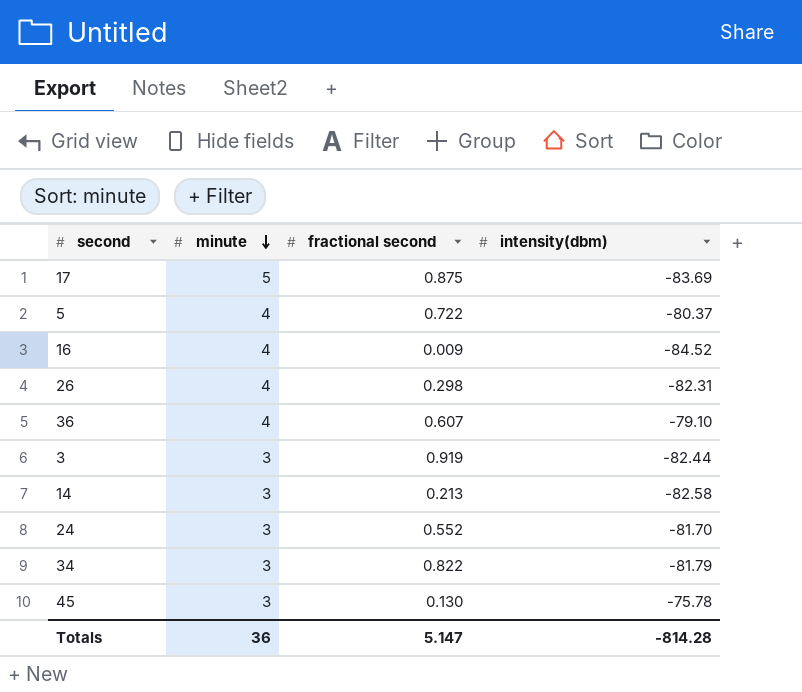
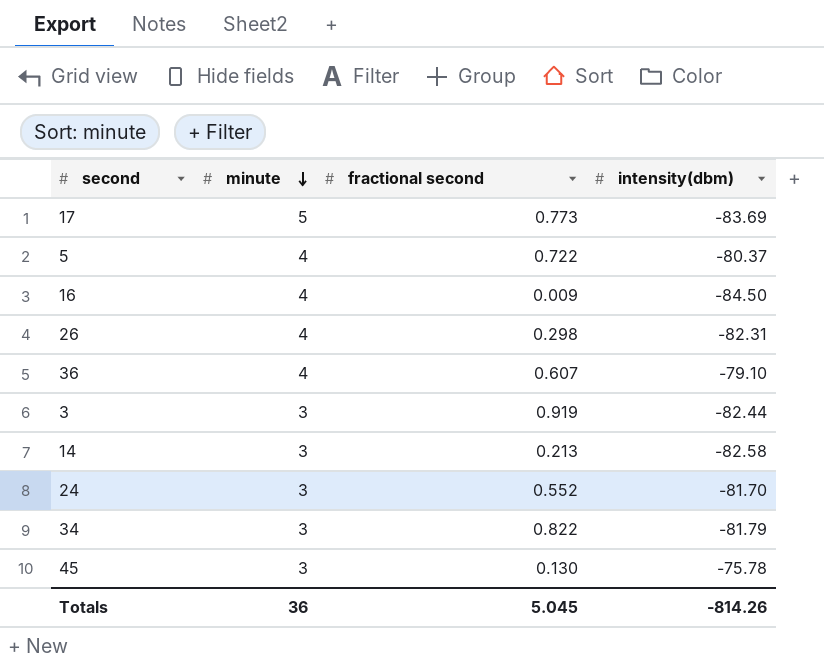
17 | fractional second: 0.875 -> 0.773
16 | intensity(dbm): -84.52 -> -84.50
Totals | fractional second: 5.147 -> 5.045
Totals | intensity(dbm): -814.28 -> -814.26

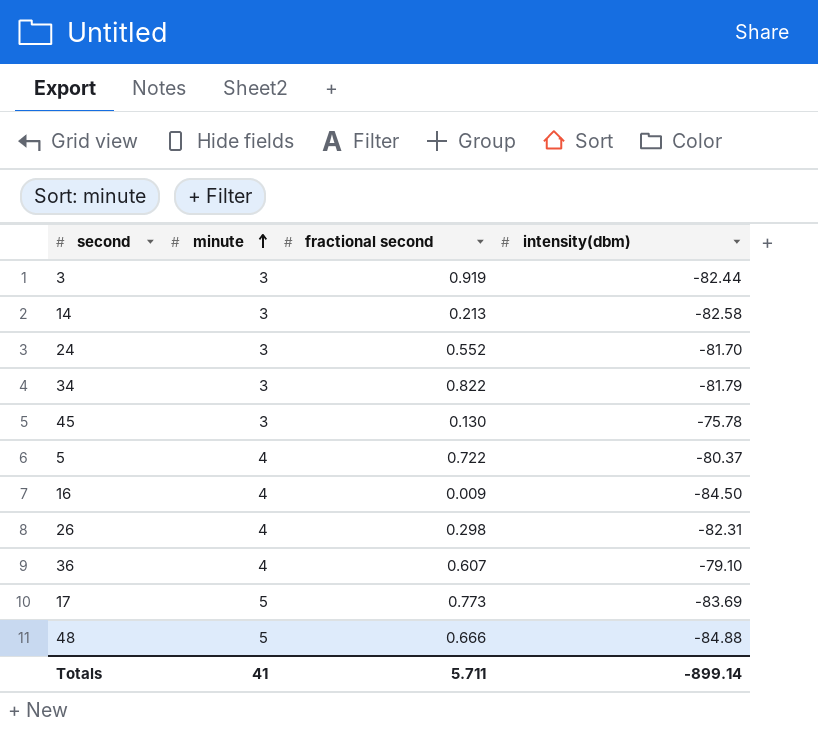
row order: minute descending -> minute ascending
row 48: none -> 5 | 0.666 | -84.88
Totals | minute: 36 -> 41
Totals | fractional second: 5.045 -> 5.711
Totals | intensity(dbm): -814.26 -> -899.14

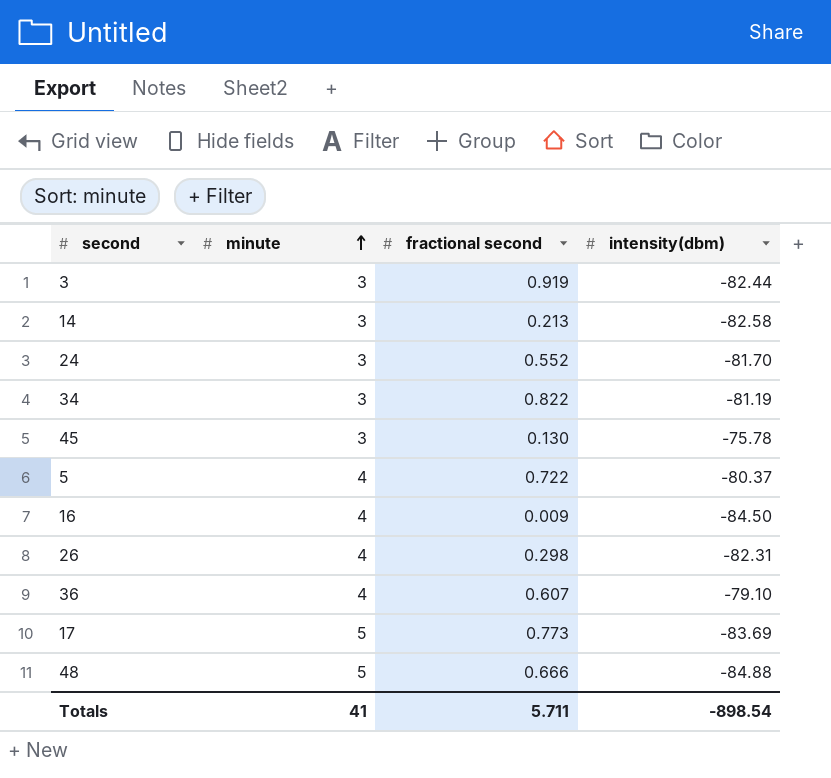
34 | intensity(dbm): -81.79 -> -81.19
Totals | intensity(dbm): -899.14 -> -898.54

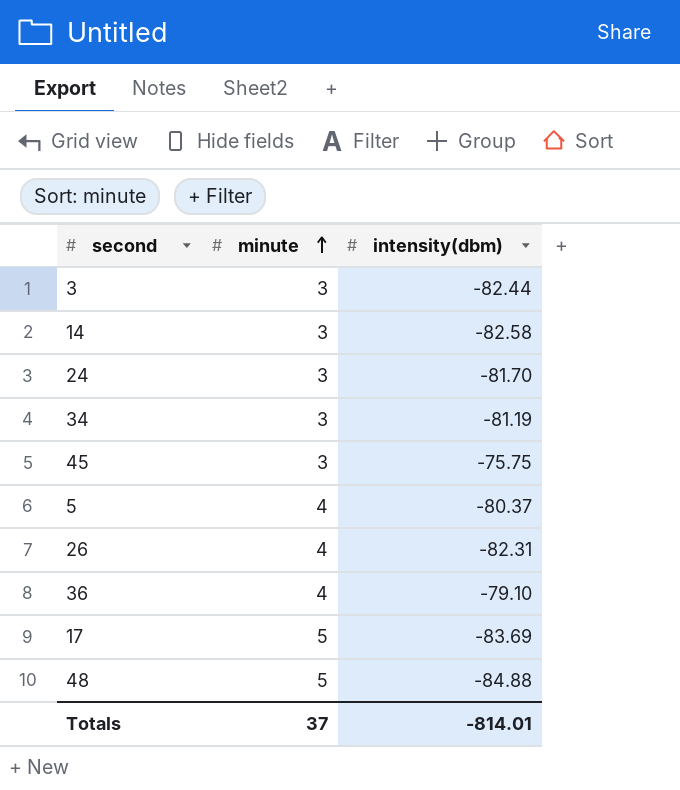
column fractional second | position: 3 -> none
row 16: 4 | 0.009 | -84.50 -> none
45 | intensity(dbm): -75.78 -> -75.75
Totals | minute: 41 -> 37
Totals | intensity(dbm): -898.54 -> -814.01

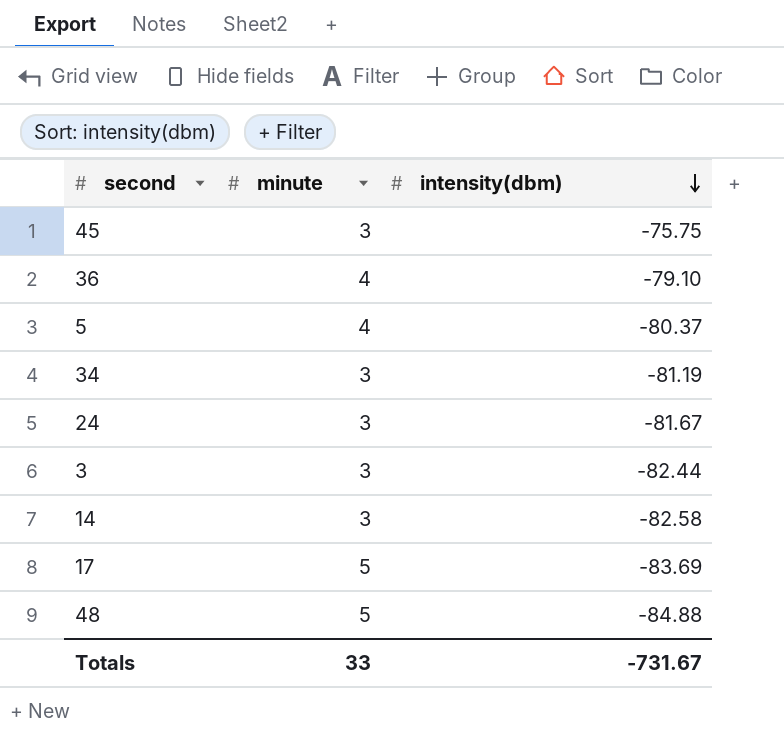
row order: minute ascending -> intensity(dbm) descending
row 26: 4 | -82.31 -> none
24 | intensity(dbm): -81.70 -> -81.67
Totals | minute: 37 -> 33
Totals | intensity(dbm): -814.01 -> -731.67

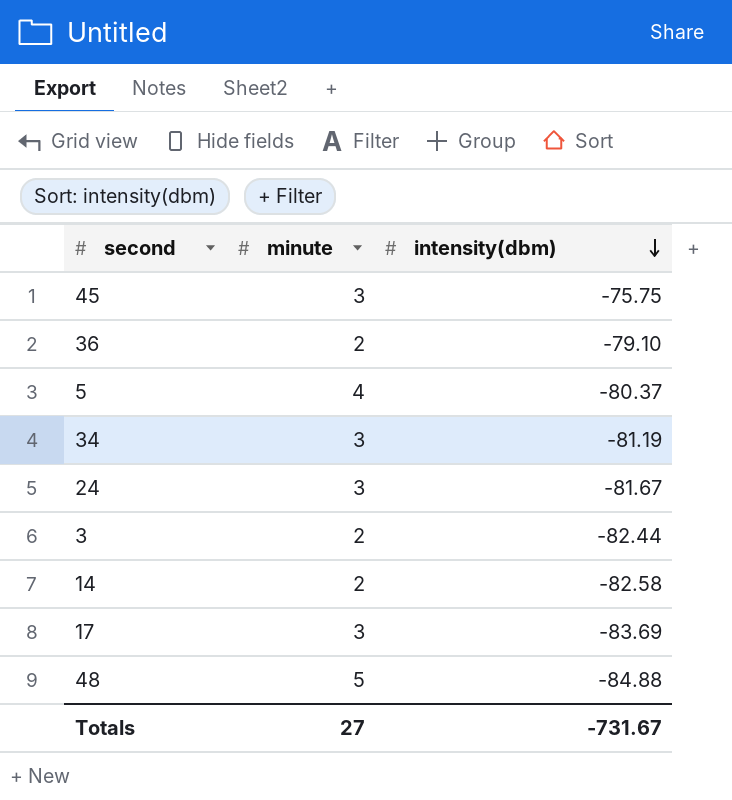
36 | minute: 4 -> 2
3 | minute: 3 -> 2
14 | minute: 3 -> 2
17 | minute: 5 -> 3
Totals | minute: 33 -> 27

